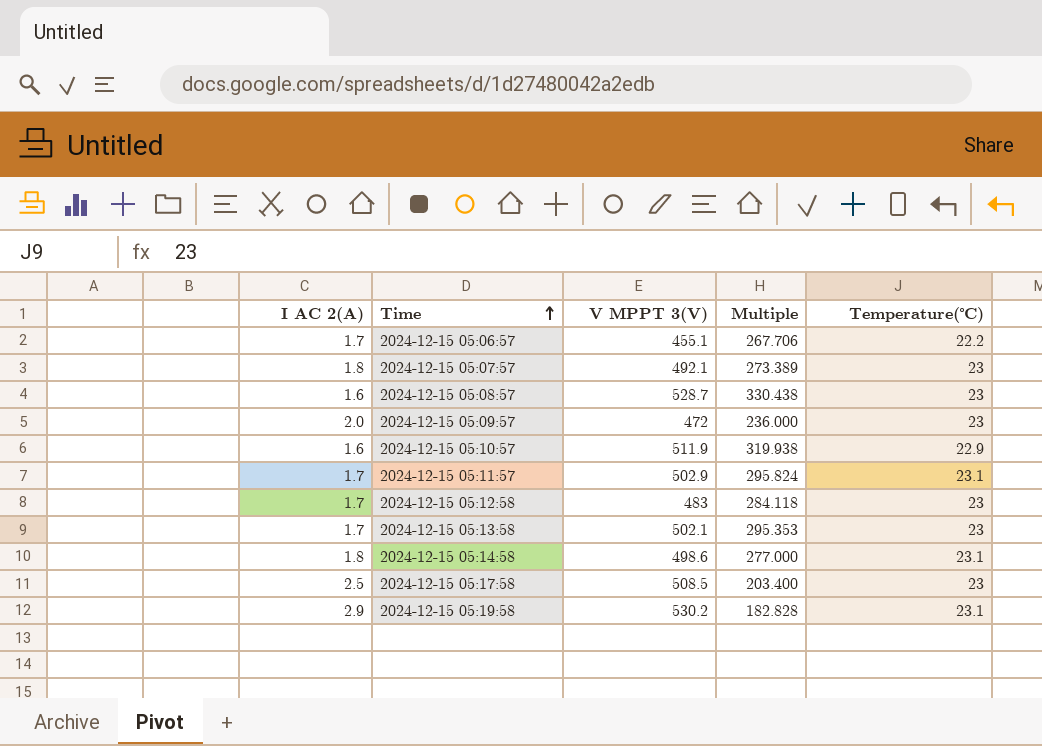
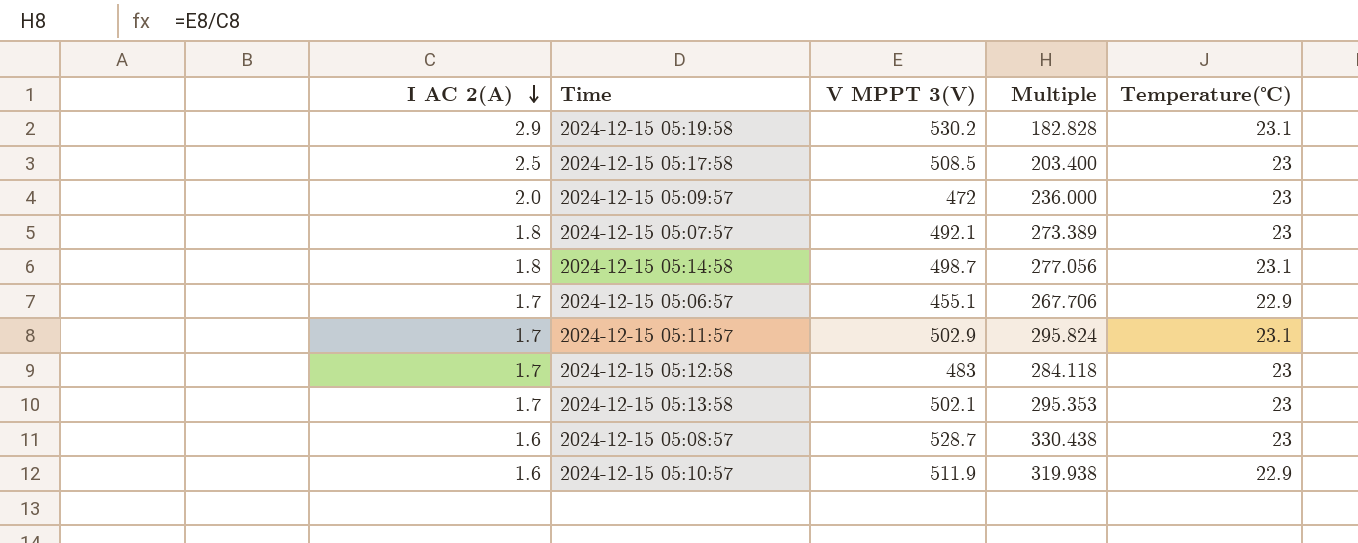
row order: Time ascending -> I AC 2(A) descending
2024-12-15 05:14:58 | V MPPT 3(V): 498.6 -> 498.7
2024-12-15 05:14:58 | Multiple: 277.000 -> 277.056
2024-12-15 05:06:57 | Temperature(℃): 22.2 -> 22.9

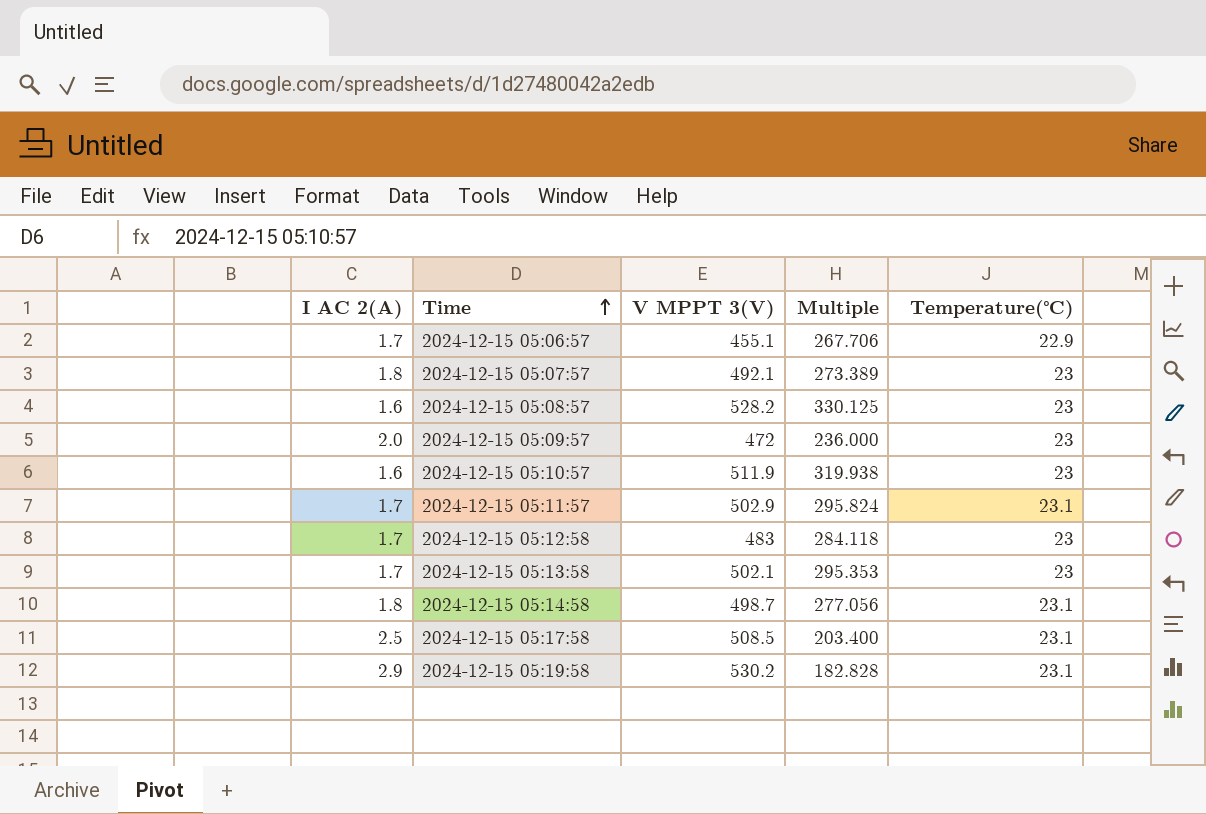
row order: I AC 2(A) descending -> Time ascending
2024-12-15 05:08:57 | V MPPT 3(V): 528.7 -> 528.2
2024-12-15 05:08:57 | Multiple: 330.438 -> 330.125
2024-12-15 05:10:57 | Temperature(℃): 22.9 -> 23
2024-12-15 05:17:58 | Temperature(℃): 23 -> 23.1

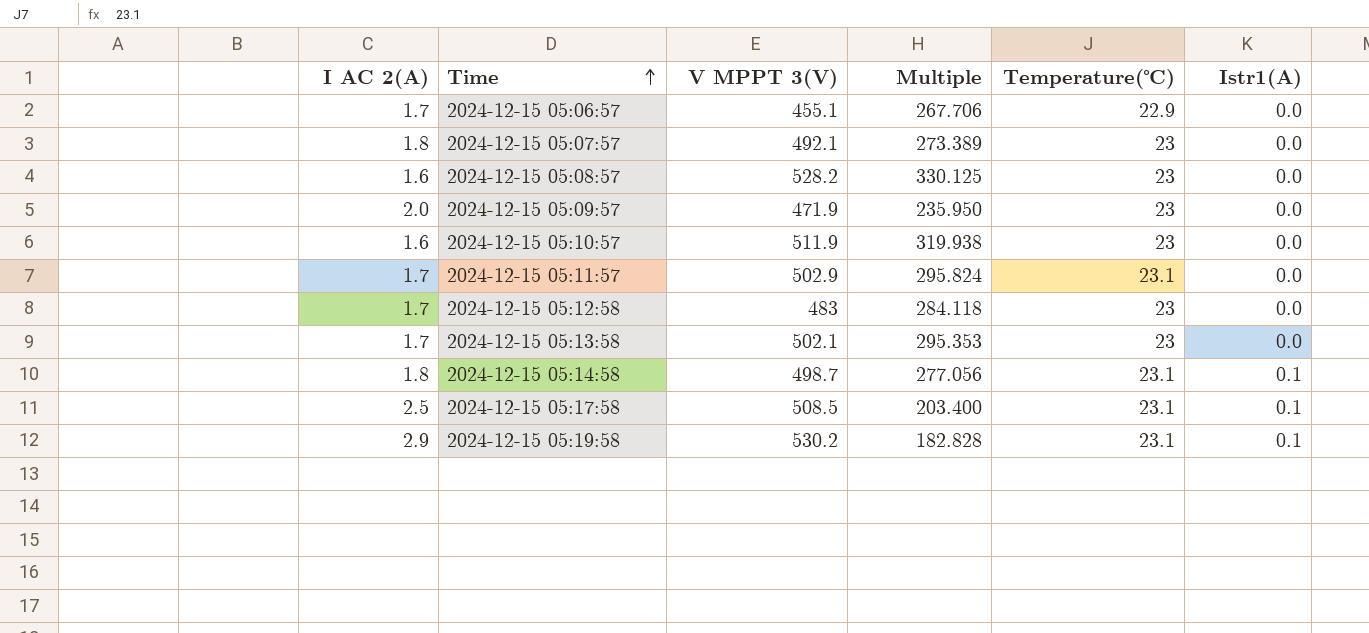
column Istr1(A) | position: none -> 6
2024-12-15 05:09:57 | V MPPT 3(V): 472 -> 471.9
2024-12-15 05:09:57 | Multiple: 236.000 -> 235.950

